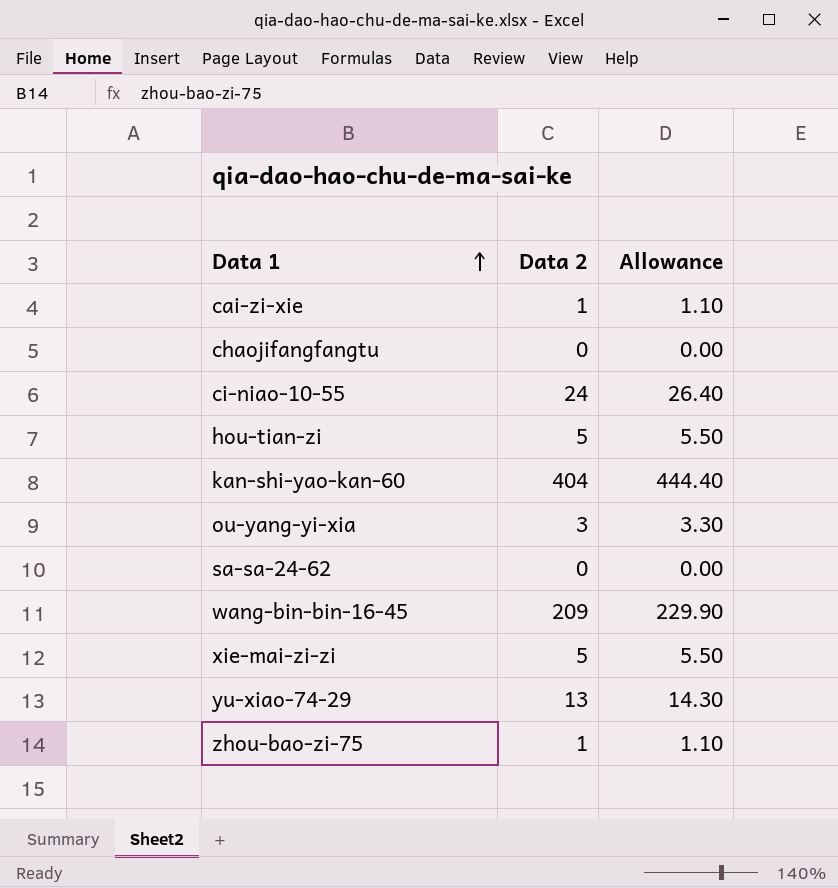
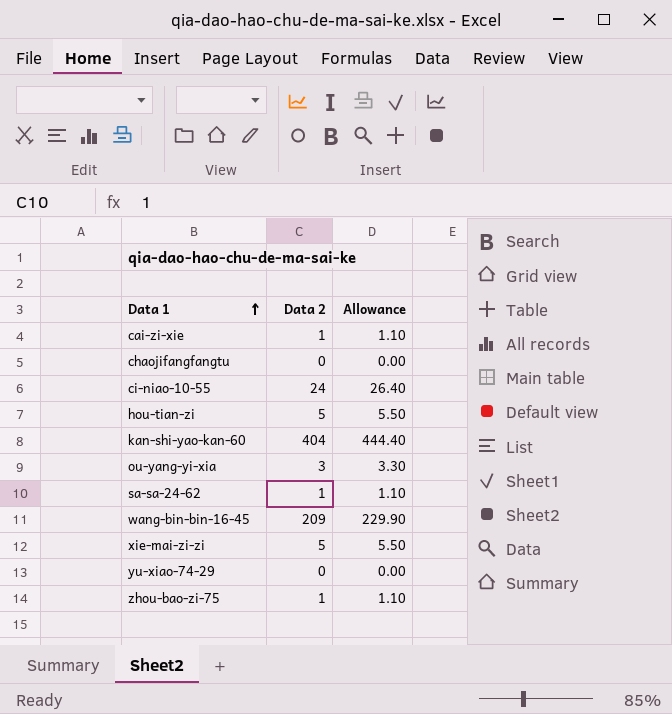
sa-sa-24-62 | Data 2: 0 -> 1
sa-sa-24-62 | Allowance: 0.00 -> 1.10
yu-xiao-74-29 | Data 2: 13 -> 0
yu-xiao-74-29 | Allowance: 14.30 -> 0.00

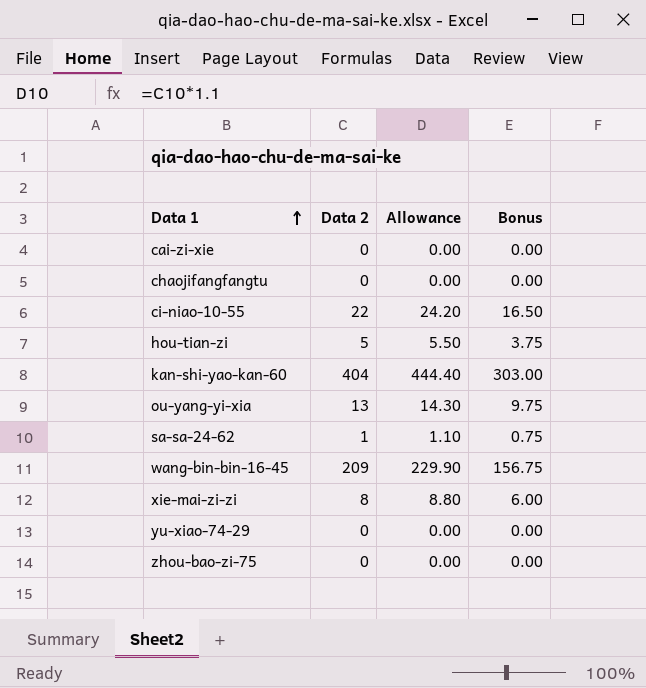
column Bonus | formula: none -> [Data 2] * 0.75
cai-zi-xie | Data 2: 1 -> 0
cai-zi-xie | Allowance: 1.10 -> 0.00
ci-niao-10-55 | Data 2: 24 -> 22
ci-niao-10-55 | Allowance: 26.40 -> 24.20
ou-yang-yi-xia | Data 2: 3 -> 13
ou-yang-yi-xia | Allowance: 3.30 -> 14.30
xie-mai-zi-zi | Data 2: 5 -> 8
xie-mai-zi-zi | Allowance: 5.50 -> 8.80
zhou-bao-zi-75 | Data 2: 1 -> 0
zhou-bao-zi-75 | Allowance: 1.10 -> 0.00

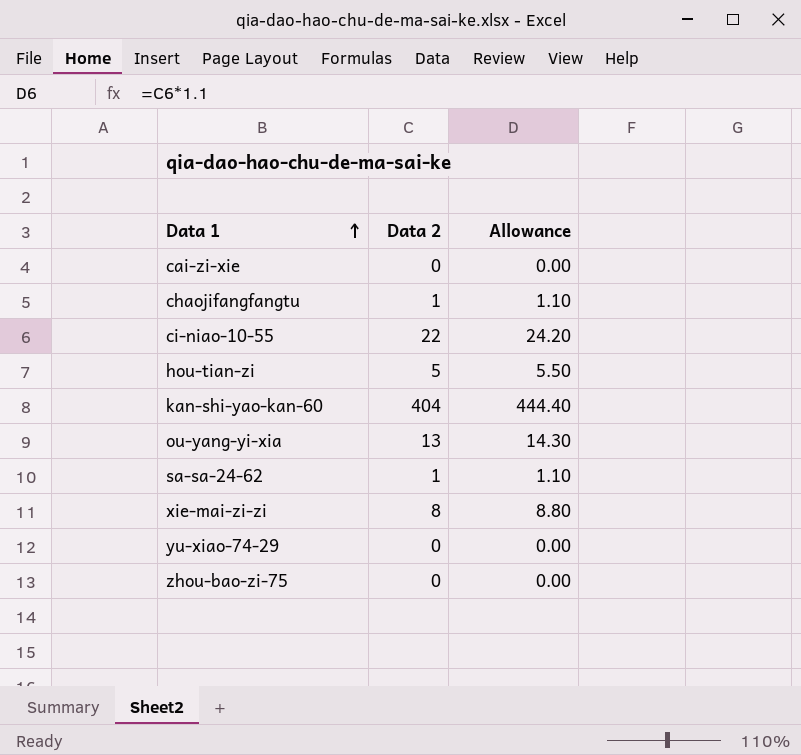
column Bonus | formula: [Data 2] * 0.75 -> none
row wang-bin-bin-16-45: 209 | 229.90 | 156.75 -> none
chaojifangfangtu | Data 2: 0 -> 1
chaojifangfangtu | Allowance: 0.00 -> 1.10

